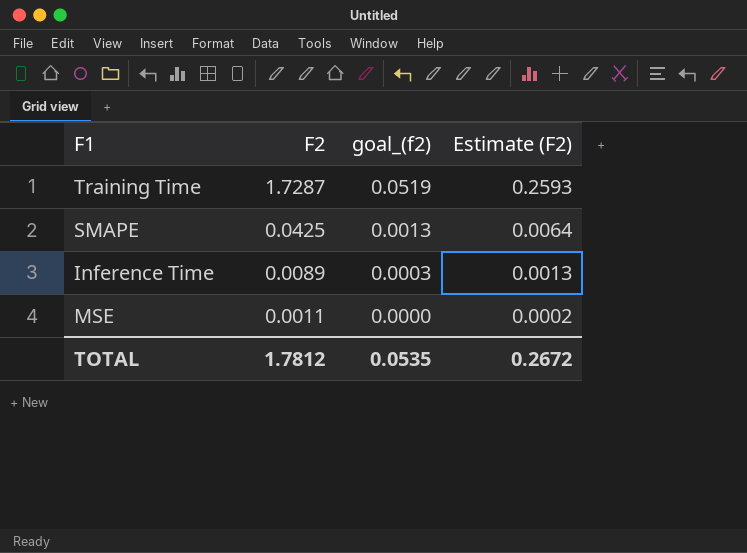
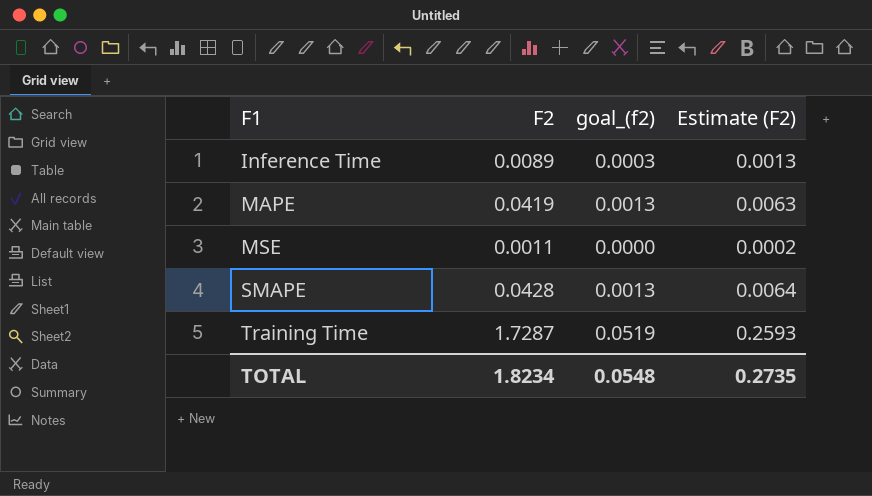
row order: F2 descending -> F1 ascending
row MAPE: none -> 0.0419 | 0.0013 | 0.0063
SMAPE | F2: 0.0425 -> 0.0428
TOTAL | F2: 1.7812 -> 1.8234
TOTAL | goal_(f2): 0.0535 -> 0.0548
TOTAL | Estimate (F2): 0.2672 -> 0.2735

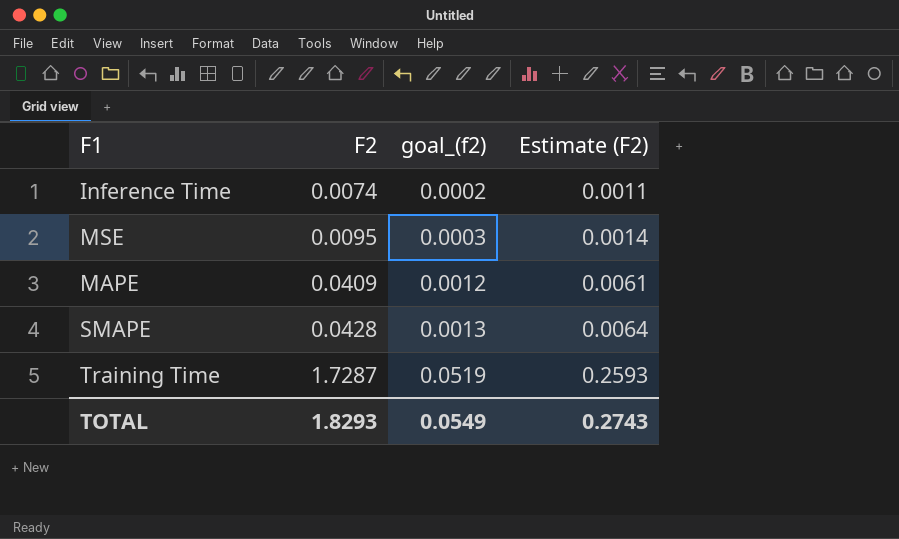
row order: F1 ascending -> F2 ascending
Inference Time | F2: 0.0089 -> 0.0074
Inference Time | goal_(f2): 0.0003 -> 0.0002
Inference Time | Estimate (F2): 0.0013 -> 0.0011
MSE | F2: 0.0011 -> 0.0095
MSE | goal_(f2): 0.0000 -> 0.0003
MSE | Estimate (F2): 0.0002 -> 0.0014
MAPE | F2: 0.0419 -> 0.0409
MAPE | goal_(f2): 0.0013 -> 0.0012
MAPE | Estimate (F2): 0.0063 -> 0.0061
TOTAL | F2: 1.8234 -> 1.8293
TOTAL | goal_(f2): 0.0548 -> 0.0549
TOTAL | Estimate (F2): 0.2735 -> 0.2743

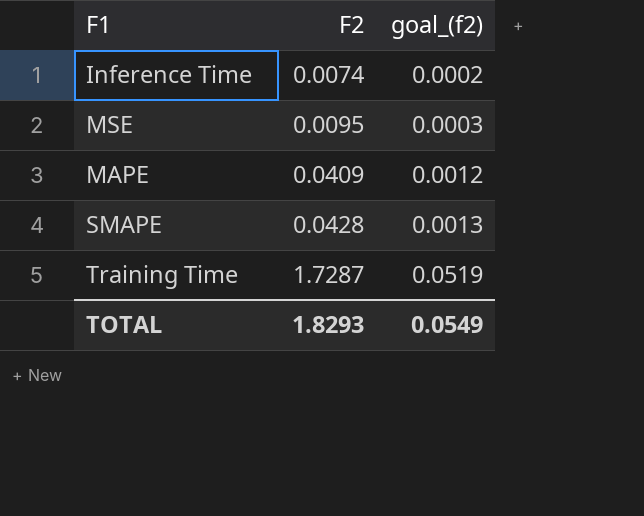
column Estimate (F2) | formula: [F2] * 0.15 -> none

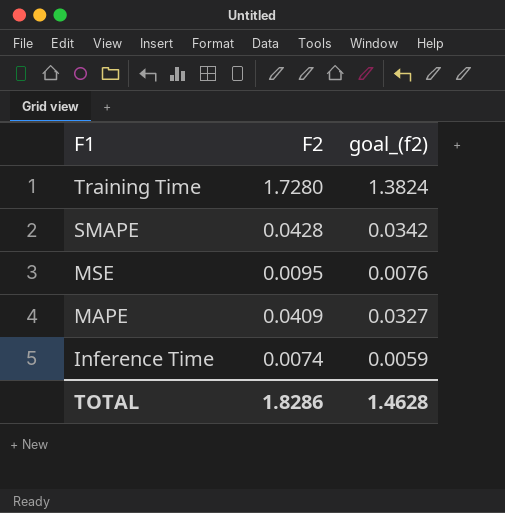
row order: F2 ascending -> F1 descending
column goal_(f2) | formula: [F2] * 0.03 -> [F2] * 0.8
Training Time | F2: 1.7287 -> 1.7280
TOTAL | F2: 1.8293 -> 1.8286
TOTAL | goal_(f2): 0.0549 -> 1.4628

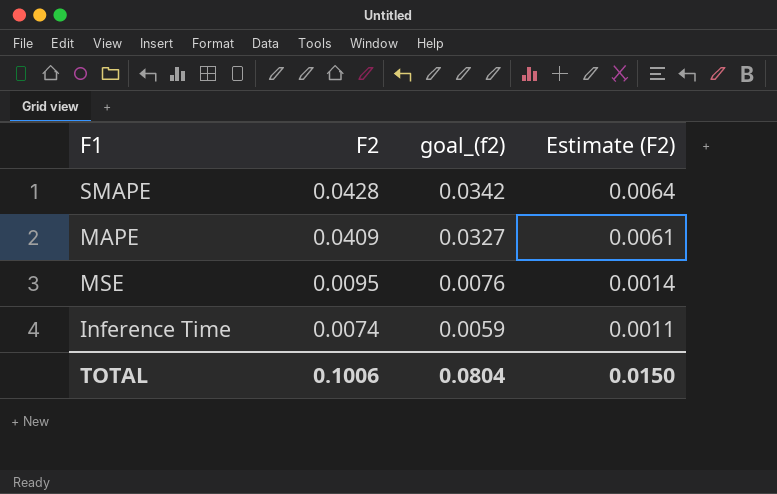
row order: F1 descending -> F2 descending
column Estimate (F2) | formula: none -> [F2] * 0.15
row Training Time: 1.7280 | 1.3824 -> none
TOTAL | F2: 1.8286 -> 0.1006
TOTAL | goal_(f2): 1.4628 -> 0.0804

